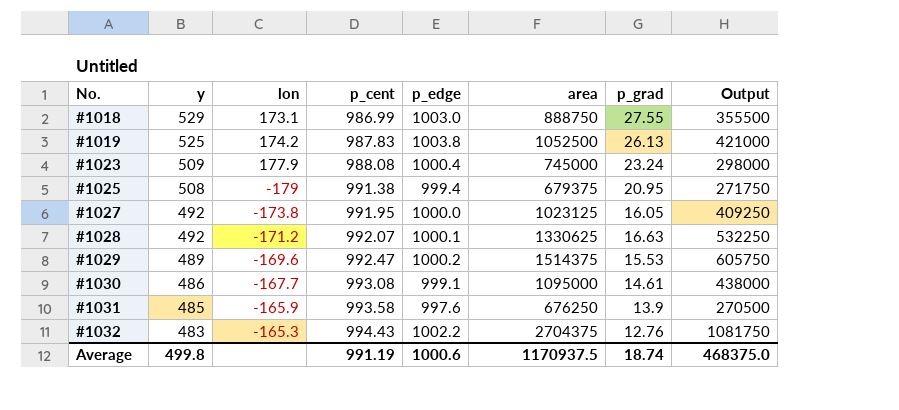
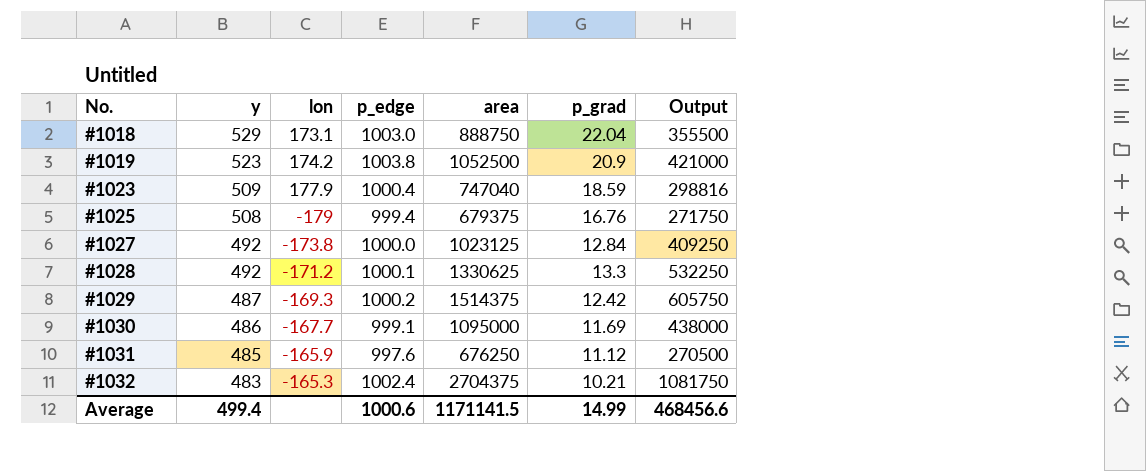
column p_cent | position: 4 -> none
#1018 | p_grad: 27.55 -> 22.04
#1019 | y: 525 -> 523
#1019 | p_grad: 26.13 -> 20.9
#1023 | area: 745000 -> 747040
#1023 | p_grad: 23.24 -> 18.59
#1023 | Output: 298000 -> 298816
#1025 | p_grad: 20.95 -> 16.76
#1027 | p_grad: 16.05 -> 12.84
#1028 | p_grad: 16.63 -> 13.3
#1029 | y: 489 -> 487
#1029 | lon: -169.6 -> -169.3
#1029 | p_grad: 15.53 -> 12.42
#1030 | p_grad: 14.61 -> 11.69
#1031 | p_grad: 13.9 -> 11.12
#1032 | p_edge: 1002.2 -> 1002.4
#1032 | p_grad: 12.76 -> 10.21
Average | y: 499.8 -> 499.4
Average | area: 1170937.5 -> 1171141.5
Average | p_grad: 18.74 -> 14.99
Average | Output: 468375.0 -> 468456.6

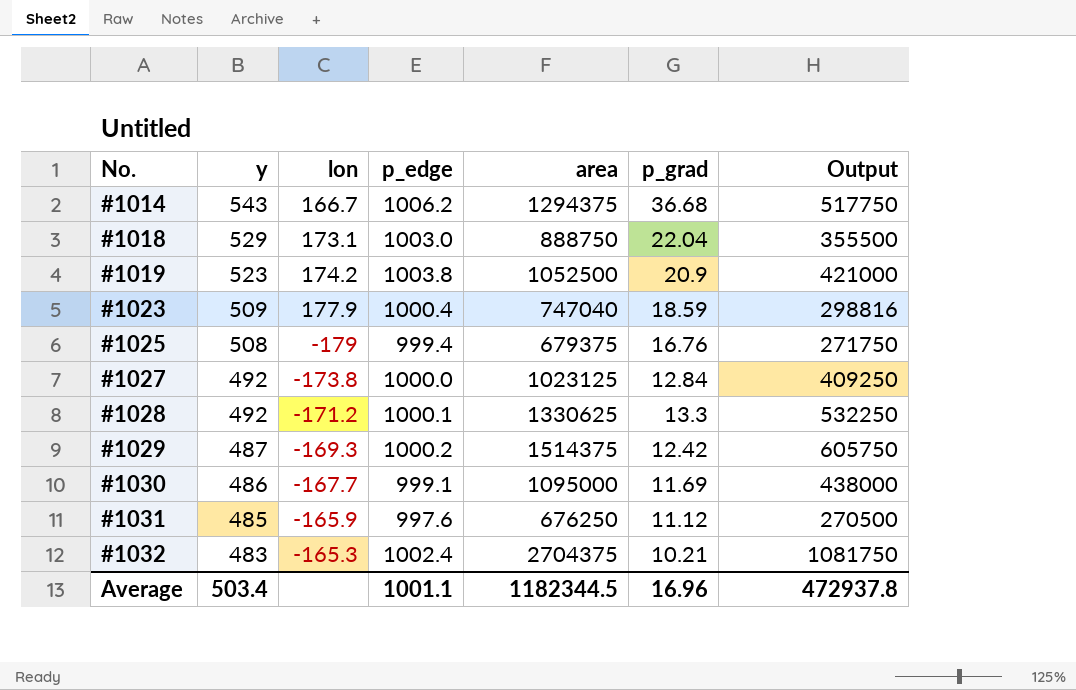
row #1014: none -> 543 | 166.7 | 1006.2 | 1294375 | 36.68 | 517750
Average | y: 499.4 -> 503.4
Average | p_edge: 1000.6 -> 1001.1
Average | area: 1171141.5 -> 1182344.5
Average | p_grad: 14.99 -> 16.96
Average | Output: 468456.6 -> 472937.8

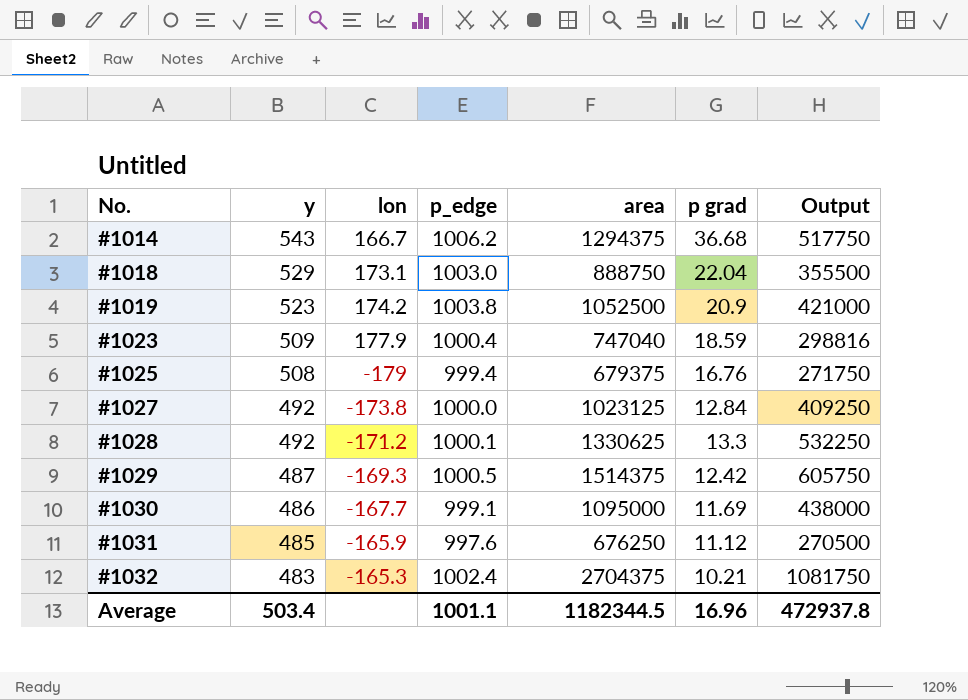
column name: p_grad -> p grad
#1029 | p_edge: 1000.2 -> 1000.5

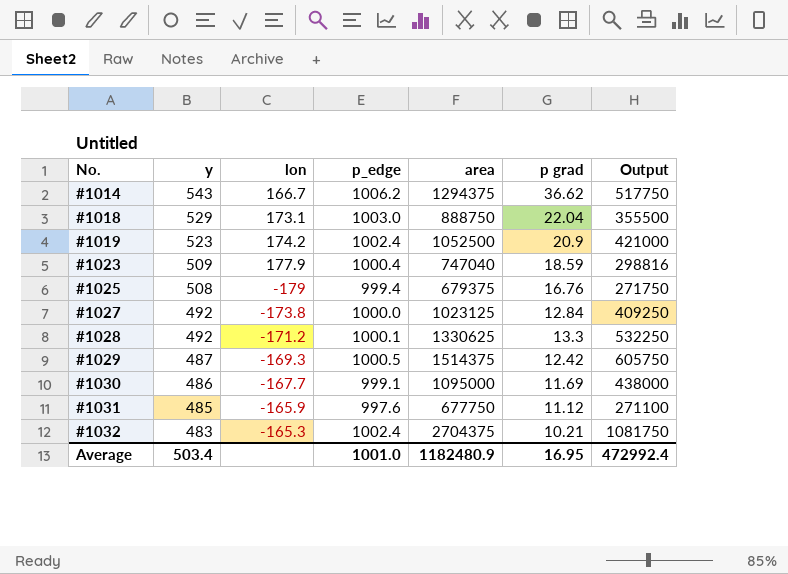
#1014 | p grad: 36.68 -> 36.62
#1019 | p_edge: 1003.8 -> 1002.4
#1031 | area: 676250 -> 677750
#1031 | Output: 270500 -> 271100
Average | p_edge: 1001.1 -> 1001.0
Average | area: 1182344.5 -> 1182480.9
Average | p grad: 16.96 -> 16.95
Average | Output: 472937.8 -> 472992.4

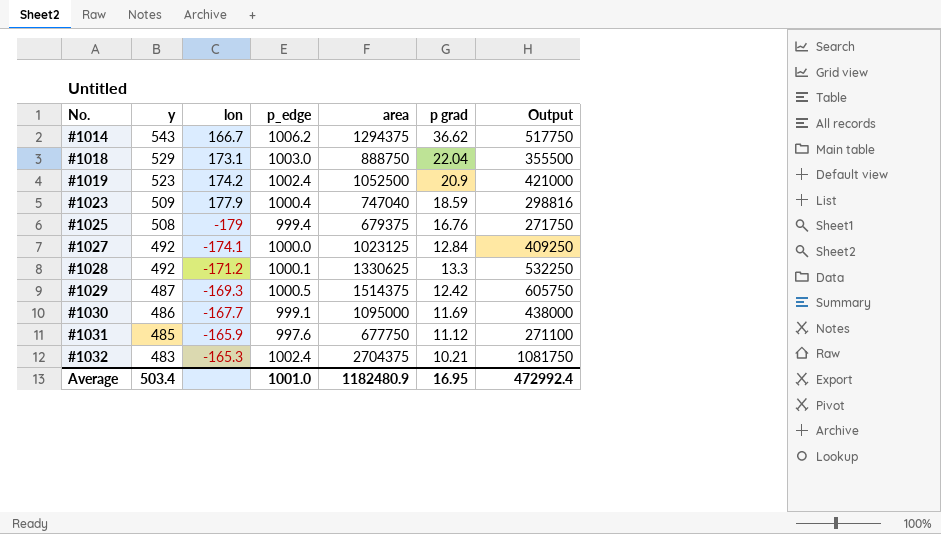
#1027 | lon: -173.8 -> -174.1

